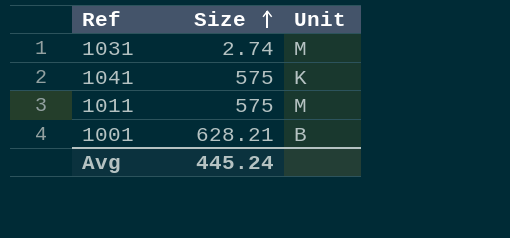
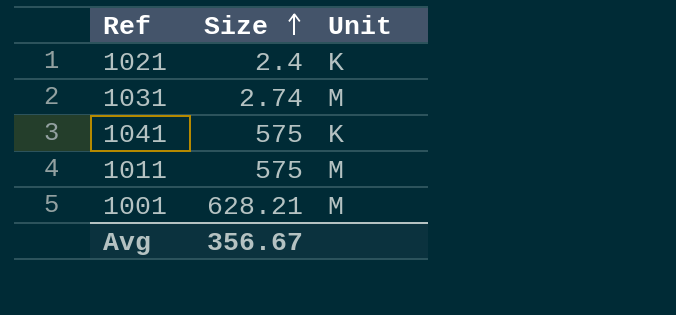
row 1021: none -> 2.4 | K
1001 | Unit: B -> M
Avg | Size: 445.24 -> 356.67

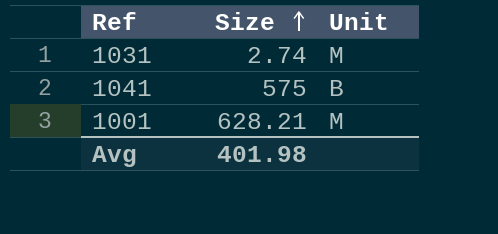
row 1021: 2.4 | K -> none
row 1011: 575 | M -> none
1041 | Unit: K -> B
Avg | Size: 356.67 -> 401.98

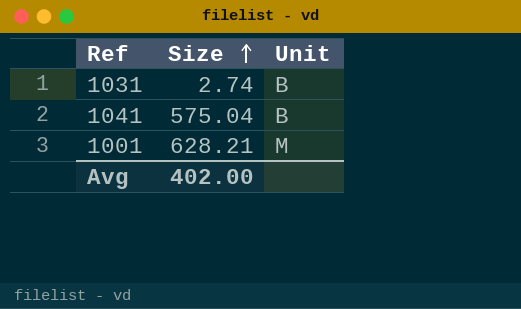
1031 | Unit: M -> B
1041 | Size: 575 -> 575.04
Avg | Size: 401.98 -> 402.00

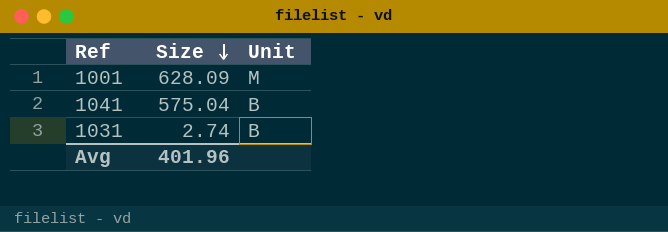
row order: Size ascending -> Size descending
1001 | Size: 628.21 -> 628.09
Avg | Size: 402.00 -> 401.96

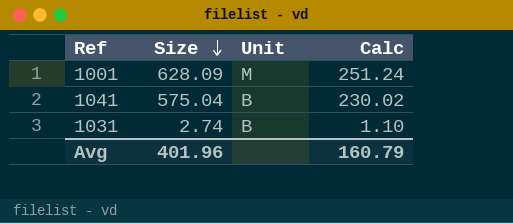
column Calc | formula: none -> [Size] * 0.4

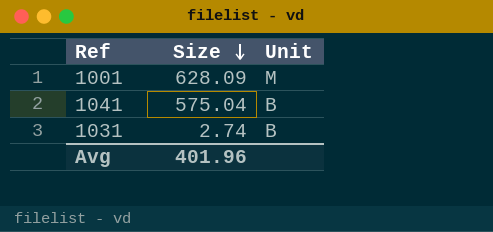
column Calc | formula: [Size] * 0.4 -> none

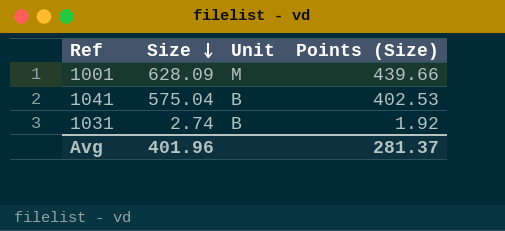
column Points (Size) | formula: none -> [Size] * 0.7

